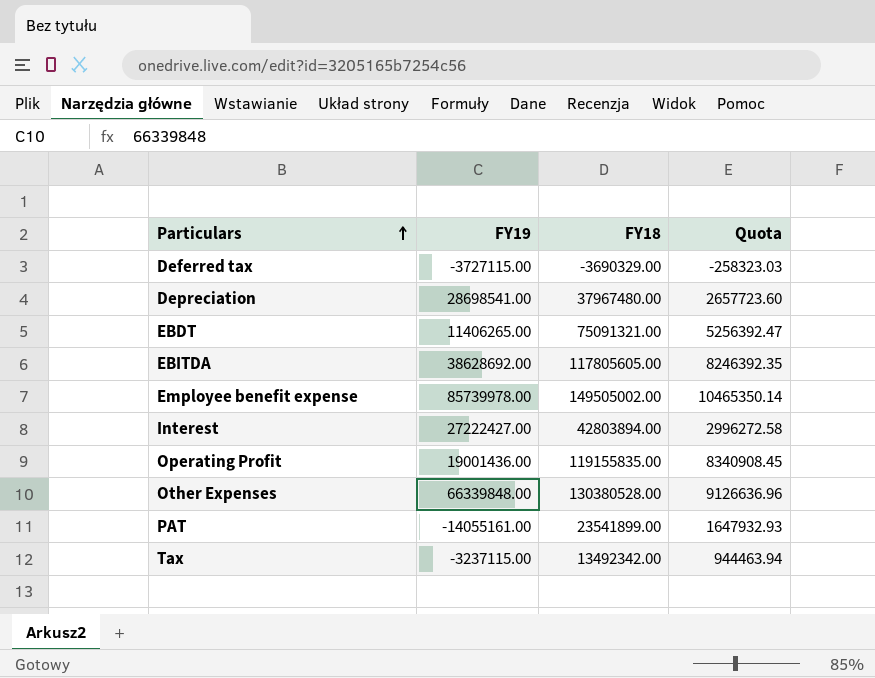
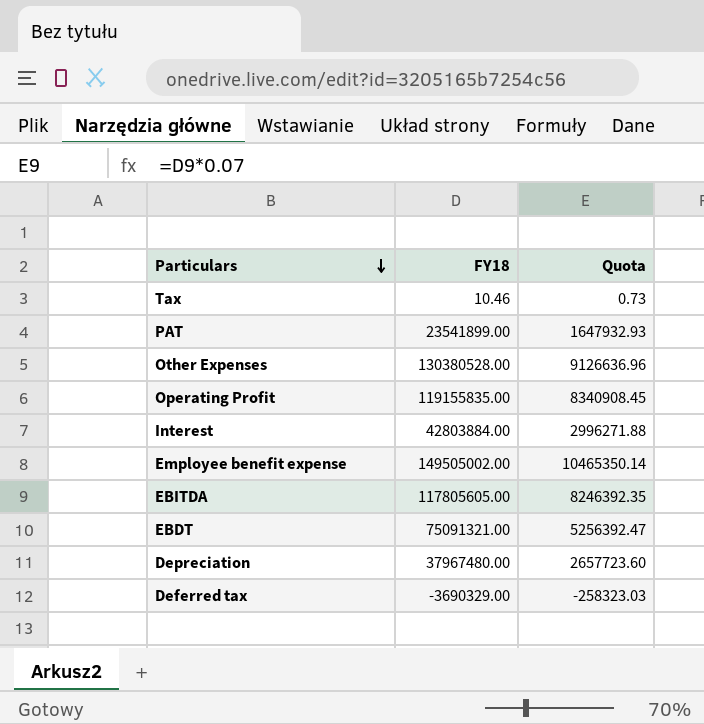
row order: Particulars ascending -> Particulars descending
column FY19 | position: 2 -> none
Tax | FY18: 13492342.00 -> 10.46
Tax | Quota: 944463.94 -> 0.73
Interest | FY18: 42803894.00 -> 42803884.00
Interest | Quota: 2996272.58 -> 2996271.88

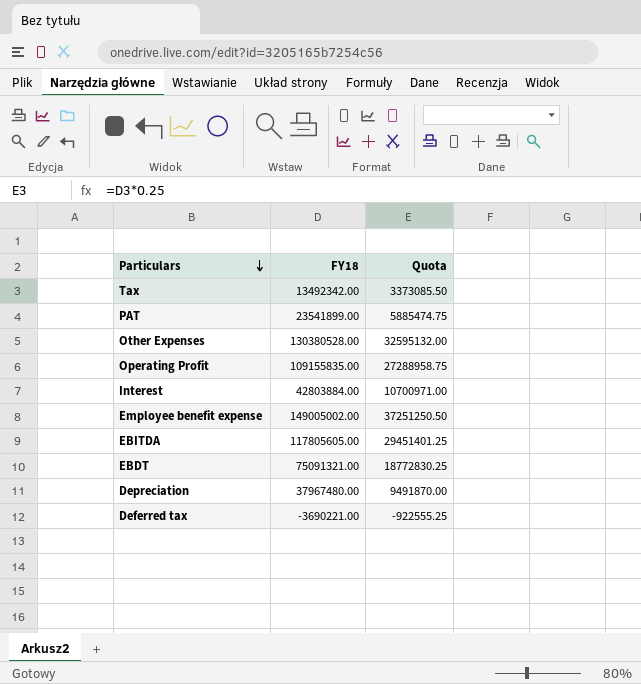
column Quota | formula: [FY18] * 0.07 -> [FY18] * 0.25
Tax | FY18: 10.46 -> 13492342.00
Operating Profit | FY18: 119155835.00 -> 109155835.00
Employee benefit expense | FY18: 149505002.00 -> 149005002.00
Deferred tax | FY18: -3690329.00 -> -3690221.00

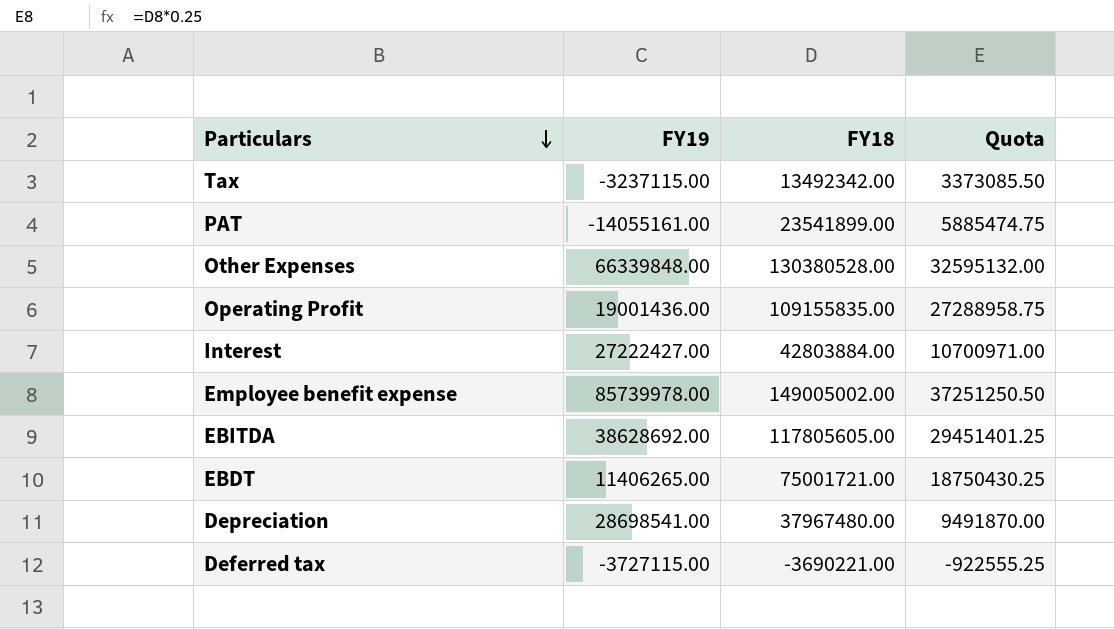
column FY19 | position: none -> 2
EBDT | FY18: 75091321.00 -> 75001721.00
EBDT | Quota: 18772830.25 -> 18750430.25

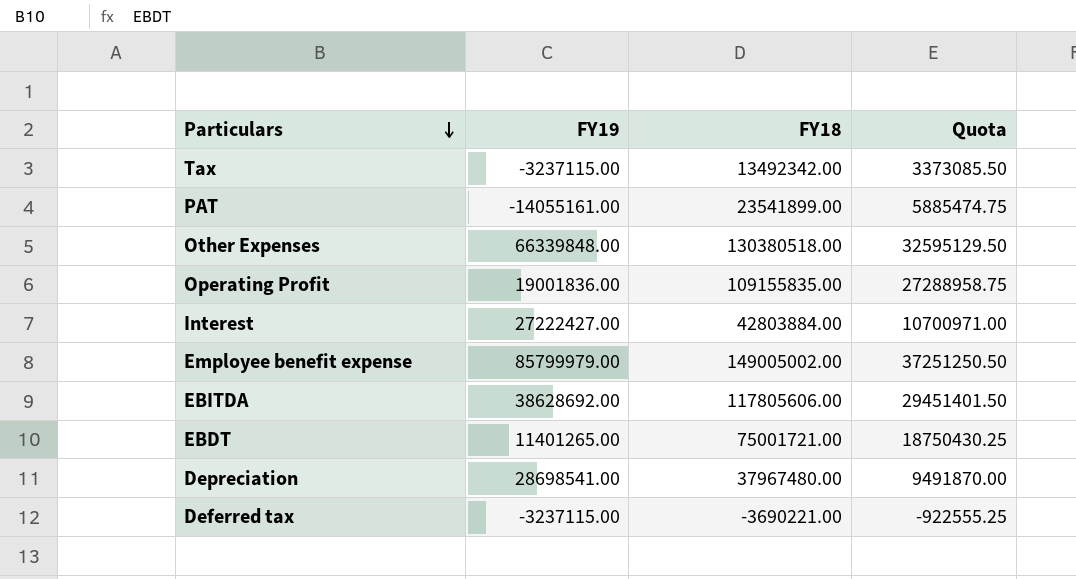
Other Expenses | FY18: 130380528.00 -> 130380518.00
Other Expenses | Quota: 32595132.00 -> 32595129.50
Operating Profit | FY19: 19001436.00 -> 19001836.00
Employee benefit expense | FY19: 85739978.00 -> 85799979.00
EBITDA | FY18: 117805605.00 -> 117805606.00
EBITDA | Quota: 29451401.25 -> 29451401.50
EBDT | FY19: 11406265.00 -> 11401265.00
Deferred tax | FY19: -3727115.00 -> -3237115.00

